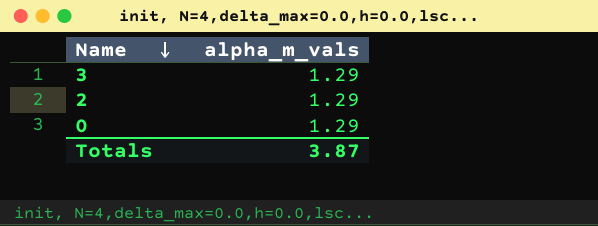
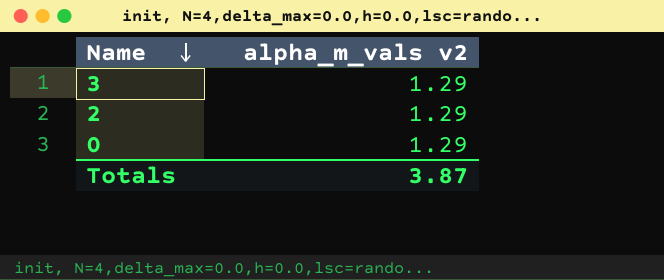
column name: alpha_m_vals -> alpha_m_vals v2

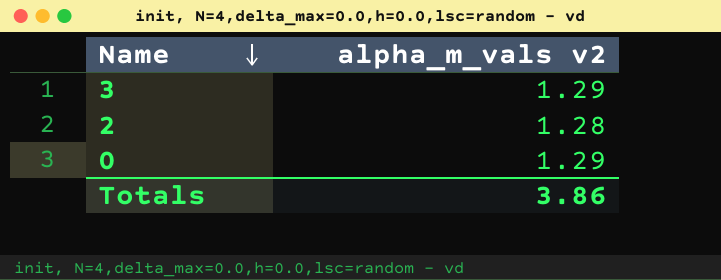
2 | alpha_m_vals v2: 1.29 -> 1.28
Totals | alpha_m_vals v2: 3.87 -> 3.86

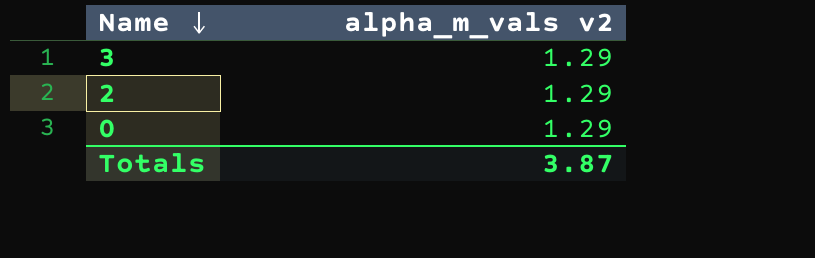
2 | alpha_m_vals v2: 1.28 -> 1.29
Totals | alpha_m_vals v2: 3.86 -> 3.87

